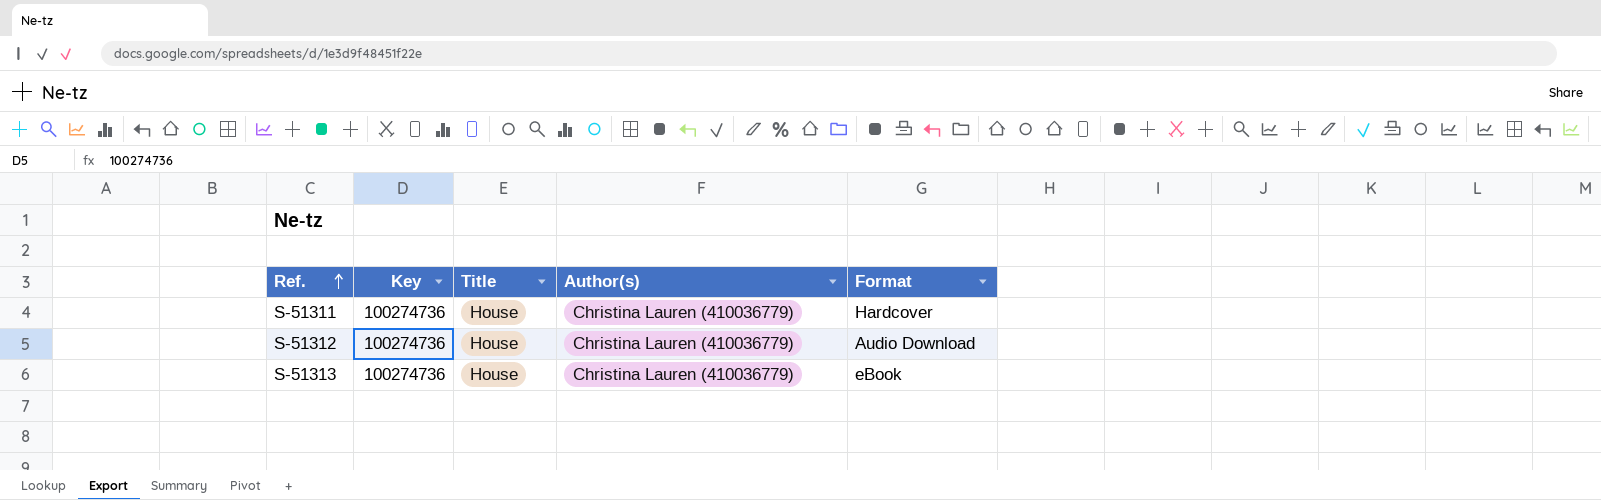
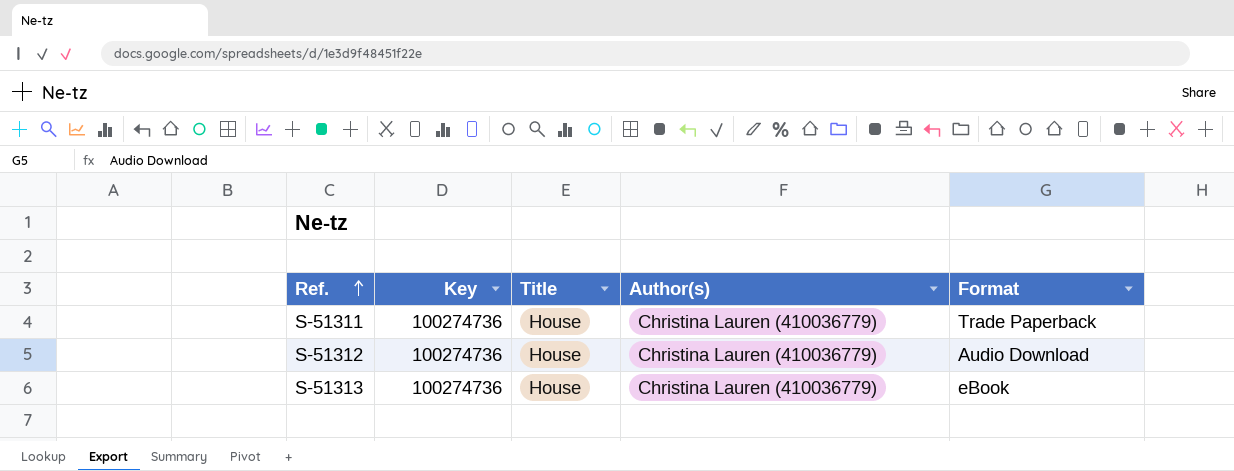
S-51311 | Format: Hardcover -> Trade Paperback

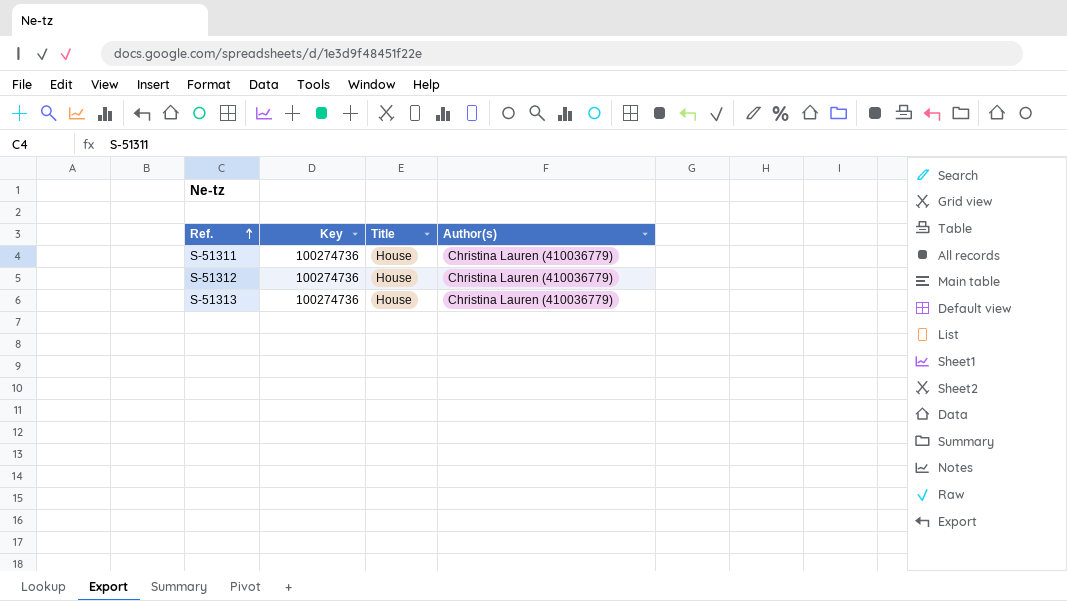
column Format | position: 5 -> none

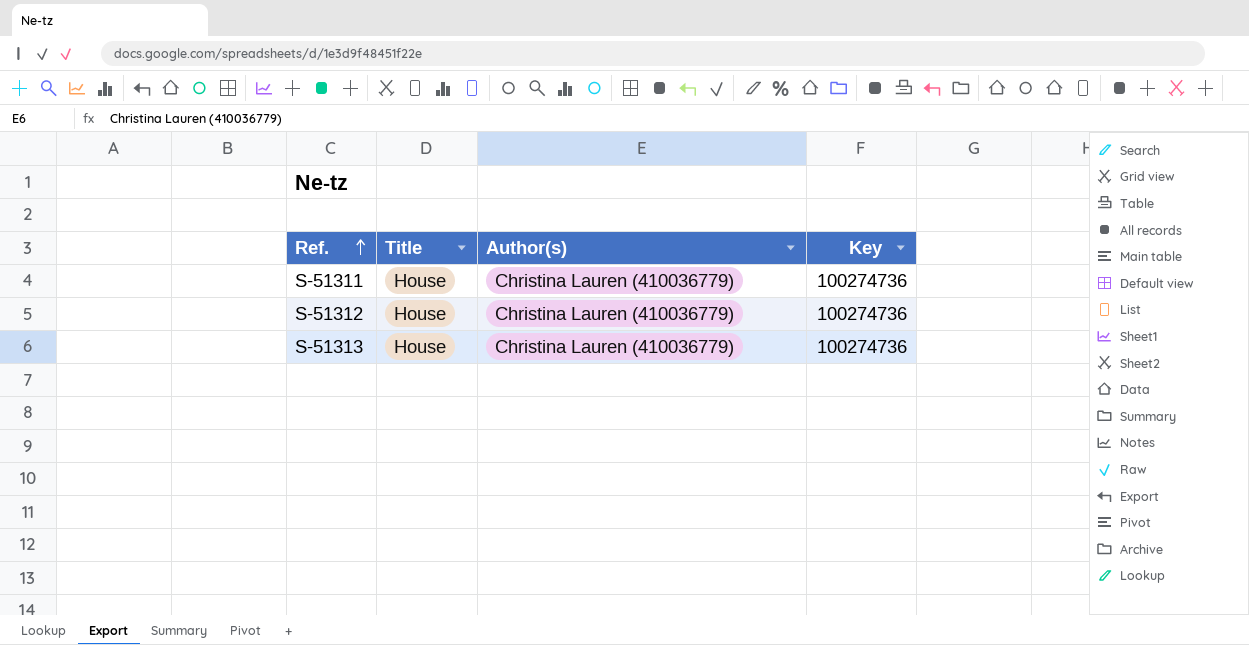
column Key | position: 2 -> 4

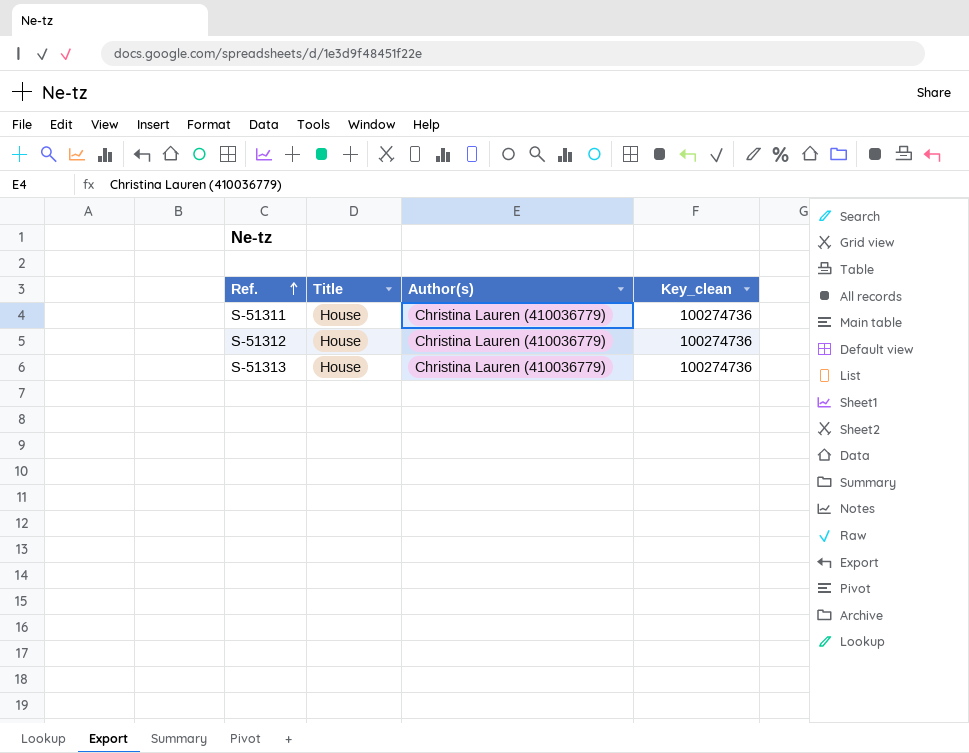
column name: Key -> Key_clean

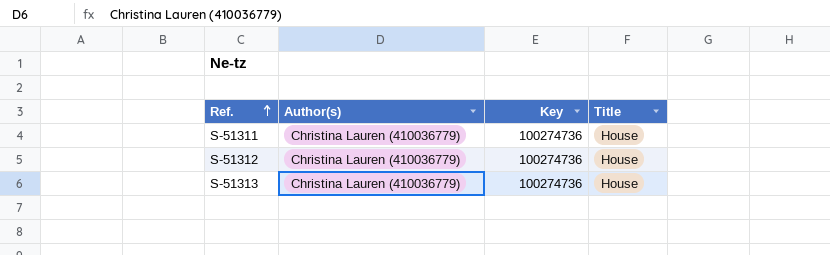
column name: Key_clean -> Key
column Title | position: 2 -> 4

